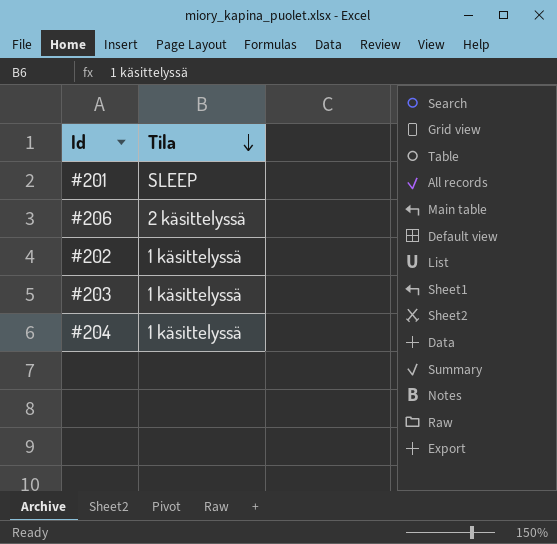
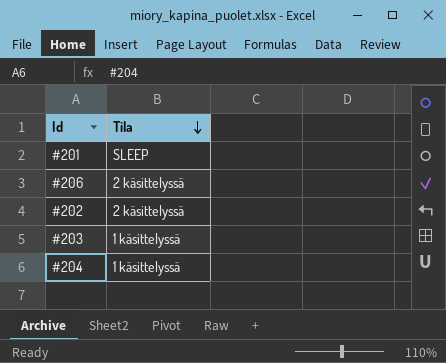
#202 | Tila: 1 käsittelyssä -> 2 käsittelyssä

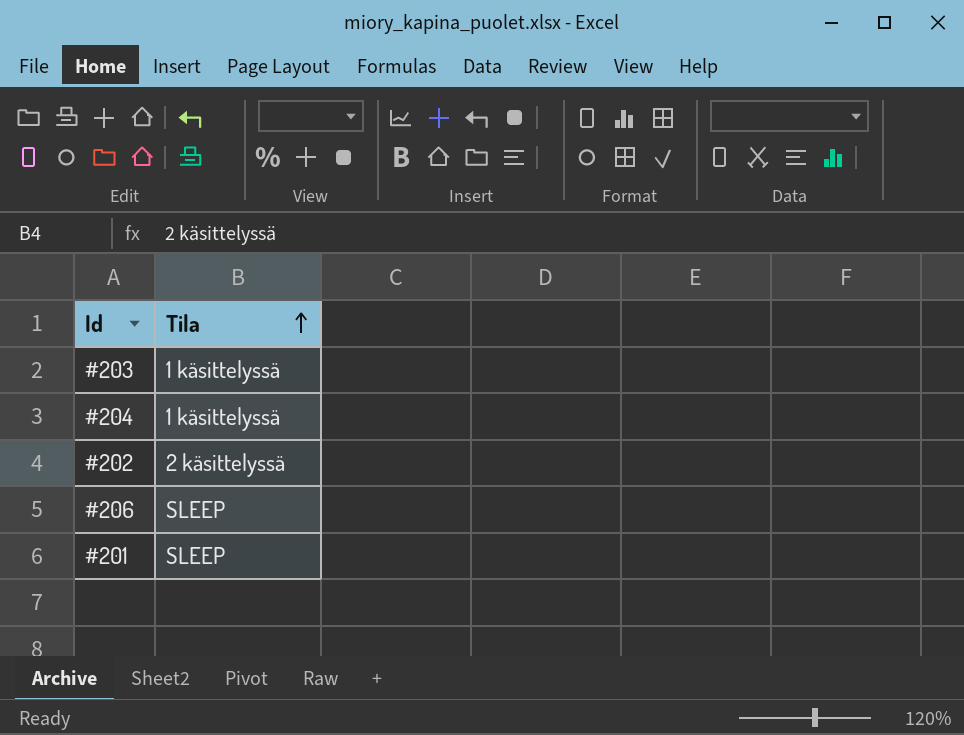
row order: Tila descending -> Tila ascending
#206 | Tila: 2 käsittelyssä -> SLEEP

